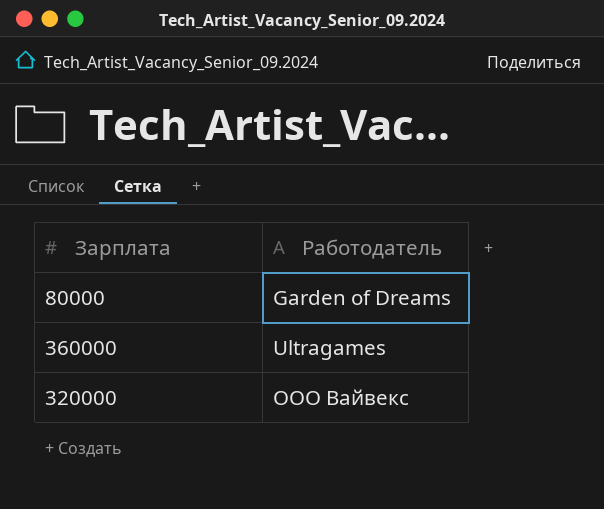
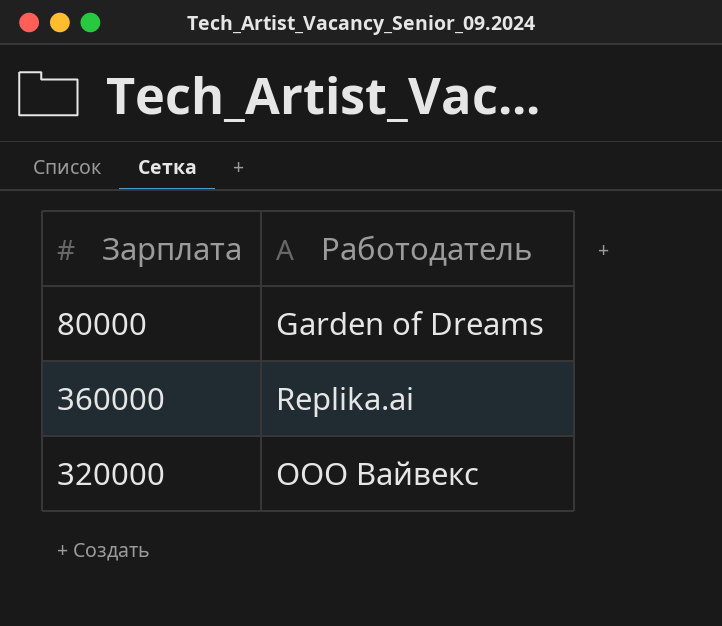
360000 | Работодатель: Ultragames -> Replika.ai

